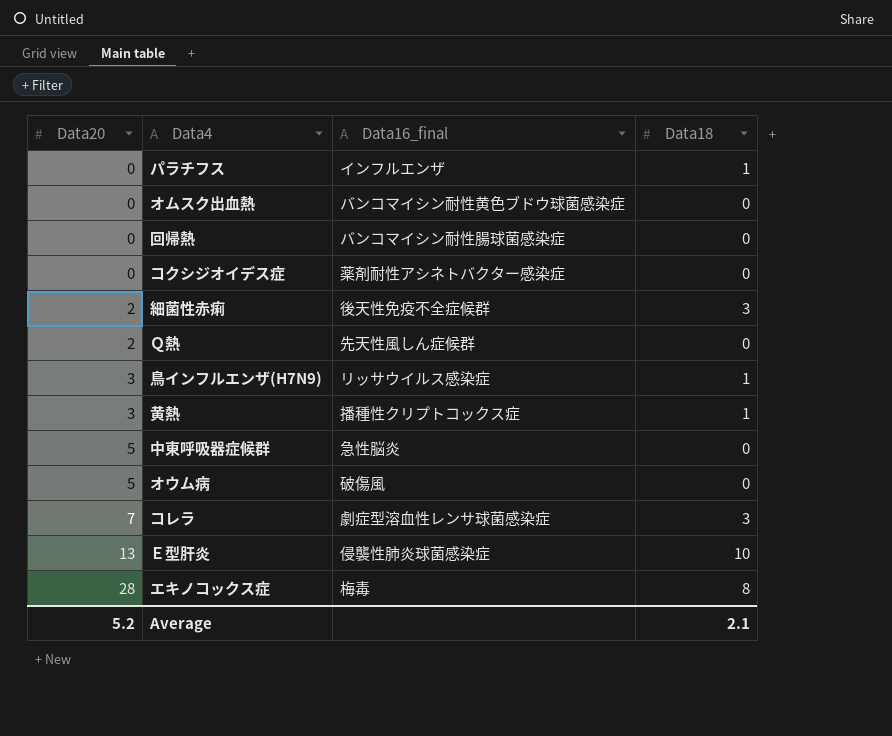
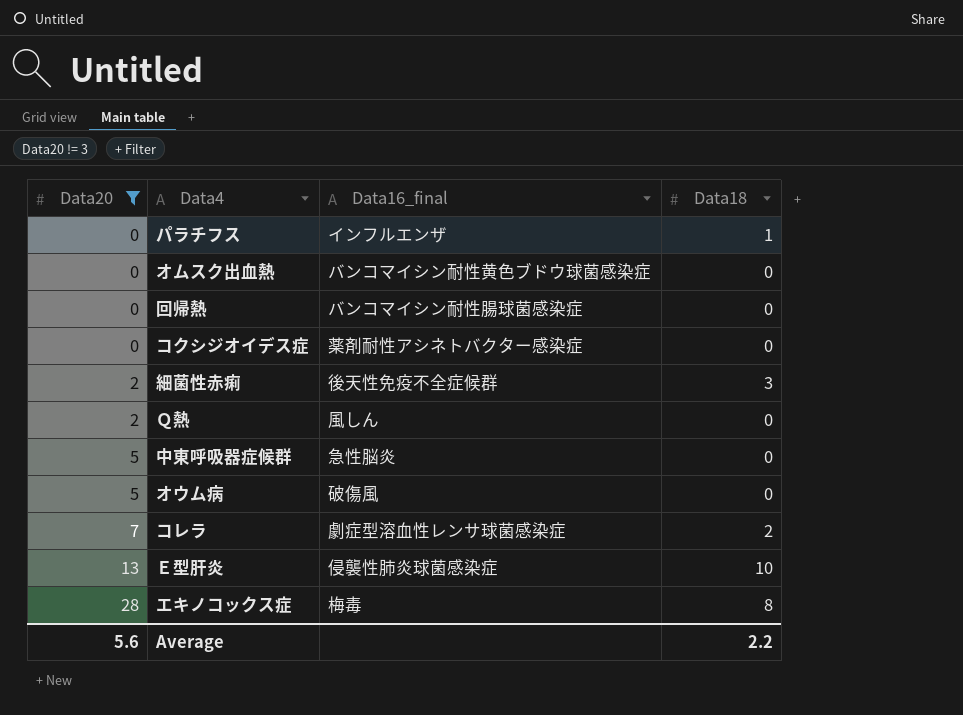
filter: none -> Data20 != 3
Ｑ熱 | Data16_final: 先天性風しん症候群 -> 風しん
コレラ | Data18: 3 -> 2
Average | Data20: 5.2 -> 5.6
Average | Data18: 2.1 -> 2.2

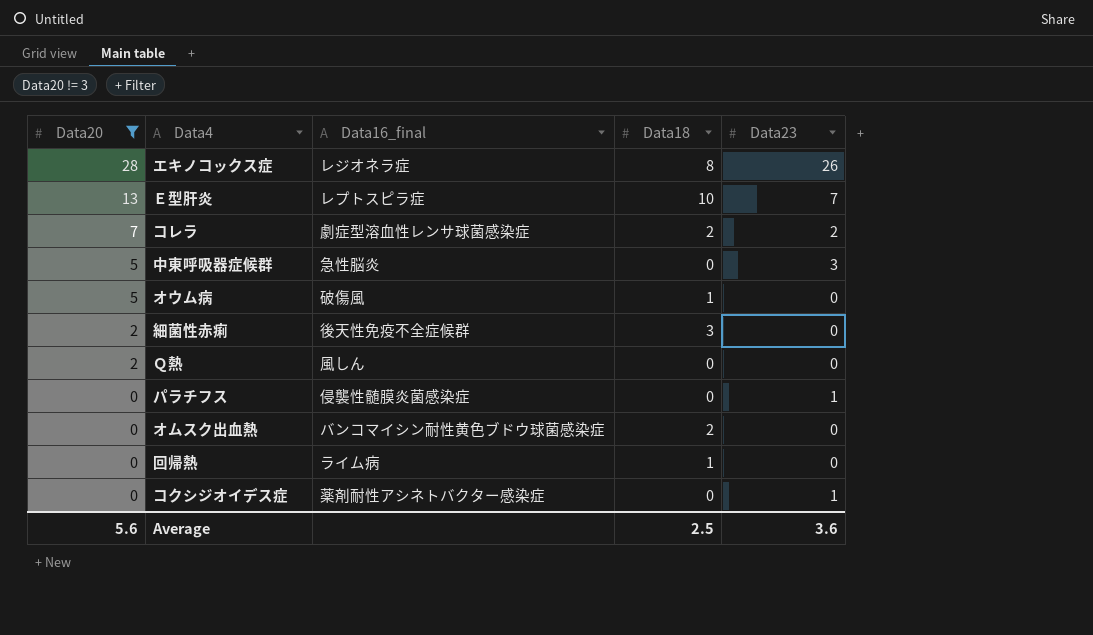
row order: Data20 ascending -> Data20 descending
column Data23 | position: none -> 5
エキノコックス症 | Data16_final: 梅毒 -> レジオネラ症
Ｅ型肝炎 | Data16_final: 侵襲性肺炎球菌感染症 -> レプトスピラ症
オウム病 | Data18: 0 -> 1
パラチフス | Data16_final: インフルエンザ -> 侵襲性髄膜炎菌感染症
パラチフス | Data18: 1 -> 0
オムスク出血熱 | Data18: 0 -> 2
回帰熱 | Data16_final: バンコマイシン耐性腸球菌感染症 -> ライム病
回帰熱 | Data18: 0 -> 1
Average | Data18: 2.2 -> 2.5

